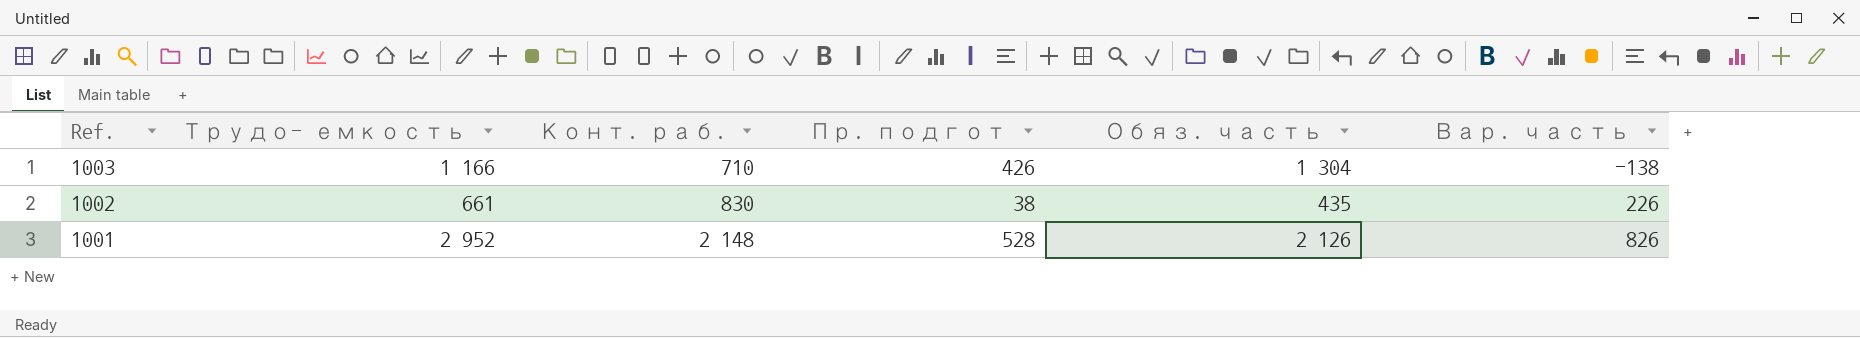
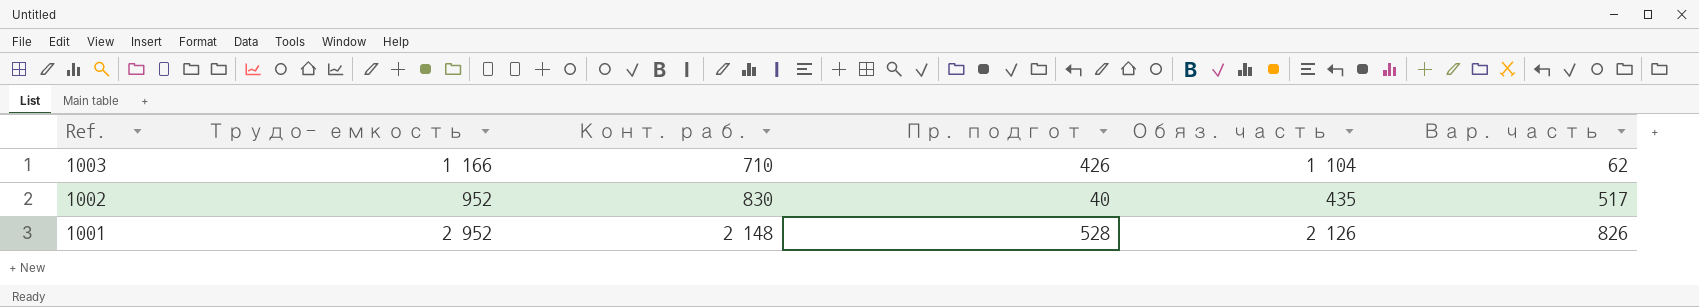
1003 | Обяз. часть: 1 304 -> 1 104
1003 | Вар. часть: -138 -> 62
1002 | Трудо- емкость: 661 -> 952
1002 | Пр. подгот: 38 -> 40
1002 | Вар. часть: 226 -> 517

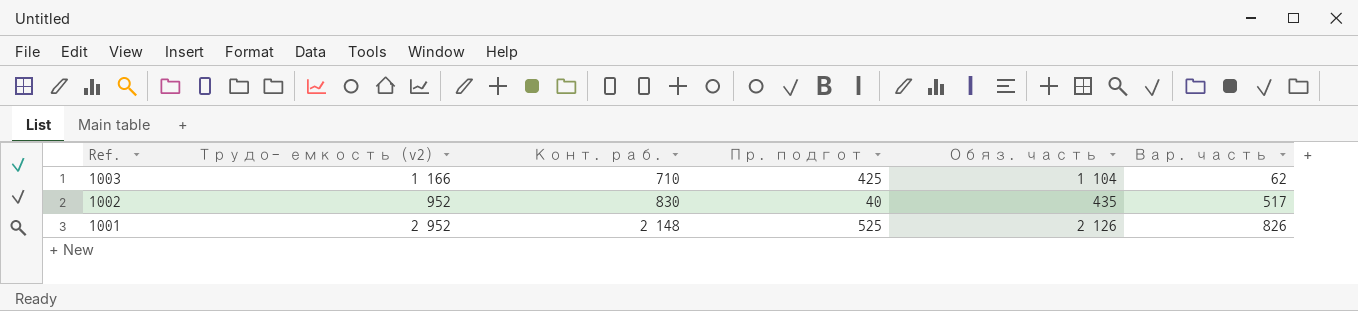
column name: Трудо- емкость -> Трудо- емкость (v2)
1003 | Пр. подгот: 426 -> 425
1001 | Пр. подгот: 528 -> 525

